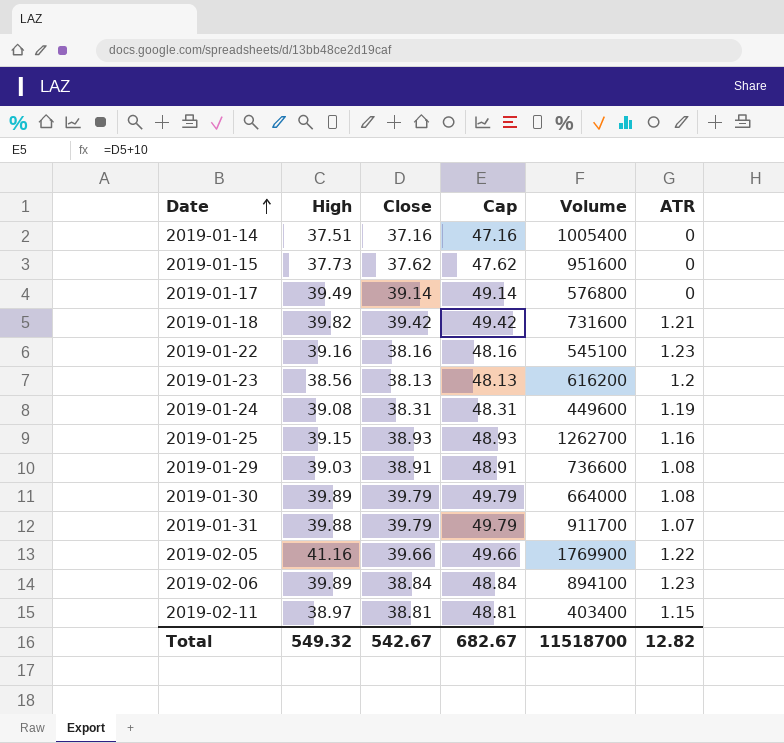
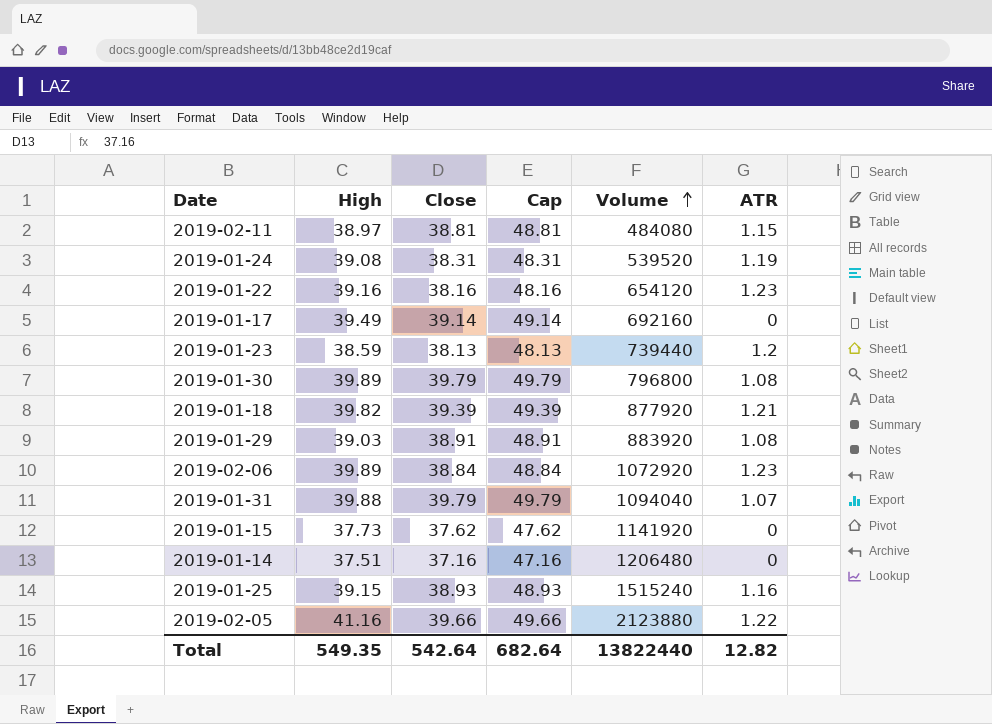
row order: Date ascending -> Volume ascending
2019-02-11 | Volume: 403400 -> 484080
2019-01-24 | Volume: 449600 -> 539520
2019-01-22 | Volume: 545100 -> 654120
2019-01-17 | Volume: 576800 -> 692160
2019-01-23 | High: 38.56 -> 38.59
2019-01-23 | Volume: 616200 -> 739440
2019-01-30 | Volume: 664000 -> 796800
2019-01-18 | Close: 39.42 -> 39.39
2019-01-18 | Cap: 49.42 -> 49.39
2019-01-18 | Volume: 731600 -> 877920
2019-01-29 | Volume: 736600 -> 883920
2019-02-06 | Volume: 894100 -> 1072920
2019-01-31 | Volume: 911700 -> 1094040
2019-01-15 | Volume: 951600 -> 1141920
2019-01-14 | Volume: 1005400 -> 1206480
2019-01-25 | Volume: 1262700 -> 1515240
2019-02-05 | Volume: 1769900 -> 2123880
Total | High: 549.32 -> 549.35
Total | Close: 542.67 -> 542.64
Total | Cap: 682.67 -> 682.64
Total | Volume: 11518700 -> 13822440

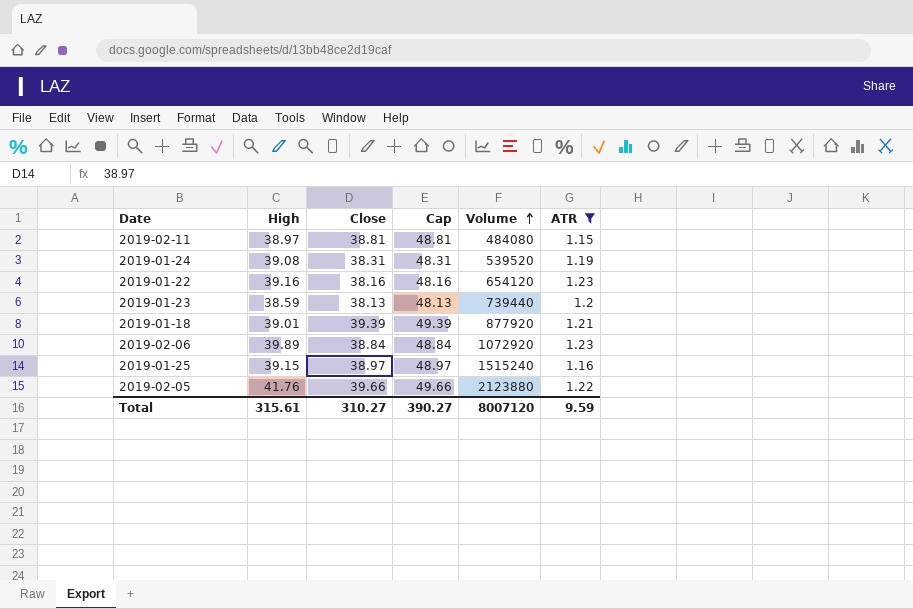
filter: none -> ATR >= 1.15
2019-01-18 | High: 39.82 -> 39.01
2019-01-25 | Close: 38.93 -> 38.97
2019-01-25 | Cap: 48.93 -> 48.97
2019-02-05 | High: 41.16 -> 41.76
Total | High: 549.35 -> 315.61
Total | Close: 542.64 -> 310.27
Total | Cap: 682.64 -> 390.27
Total | Volume: 13822440 -> 8007120
Total | ATR: 12.82 -> 9.59

